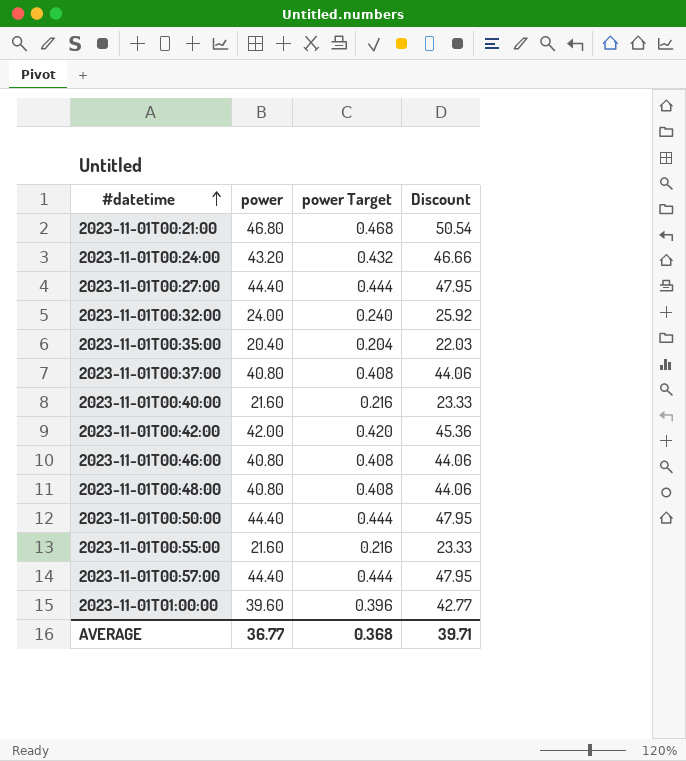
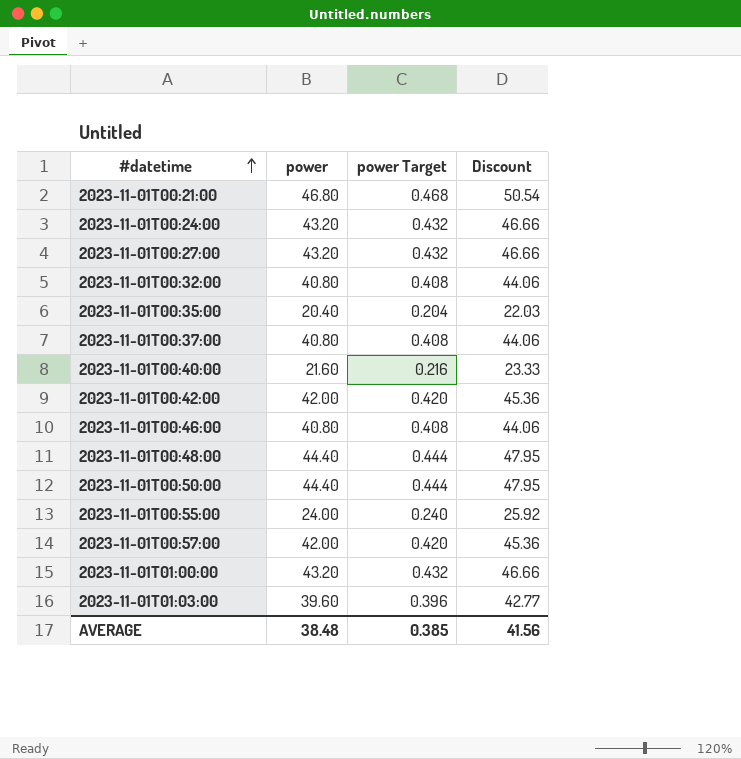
2023-11-01T00:27:00 | power: 44.40 -> 43.20
2023-11-01T00:27:00 | power Target: 0.444 -> 0.432
2023-11-01T00:27:00 | Discount: 47.95 -> 46.66
2023-11-01T00:32:00 | power: 24.00 -> 40.80
2023-11-01T00:32:00 | power Target: 0.240 -> 0.408
2023-11-01T00:32:00 | Discount: 25.92 -> 44.06
2023-11-01T00:48:00 | power: 40.80 -> 44.40
2023-11-01T00:48:00 | power Target: 0.408 -> 0.444
2023-11-01T00:48:00 | Discount: 44.06 -> 47.95
2023-11-01T00:55:00 | power: 21.60 -> 24.00
2023-11-01T00:55:00 | power Target: 0.216 -> 0.240
2023-11-01T00:55:00 | Discount: 23.33 -> 25.92
2023-11-01T00:57:00 | power: 44.40 -> 42.00
2023-11-01T00:57:00 | power Target: 0.444 -> 0.420
2023-11-01T00:57:00 | Discount: 47.95 -> 45.36
2023-11-01T01:00:00 | power: 39.60 -> 43.20
2023-11-01T01:00:00 | power Target: 0.396 -> 0.432
2023-11-01T01:00:00 | Discount: 42.77 -> 46.66
row 2023-11-01T01:03:00: none -> 39.60 | 0.396 | 42.77
AVERAGE | power: 36.77 -> 38.48
AVERAGE | power Target: 0.368 -> 0.385
AVERAGE | Discount: 39.71 -> 41.56

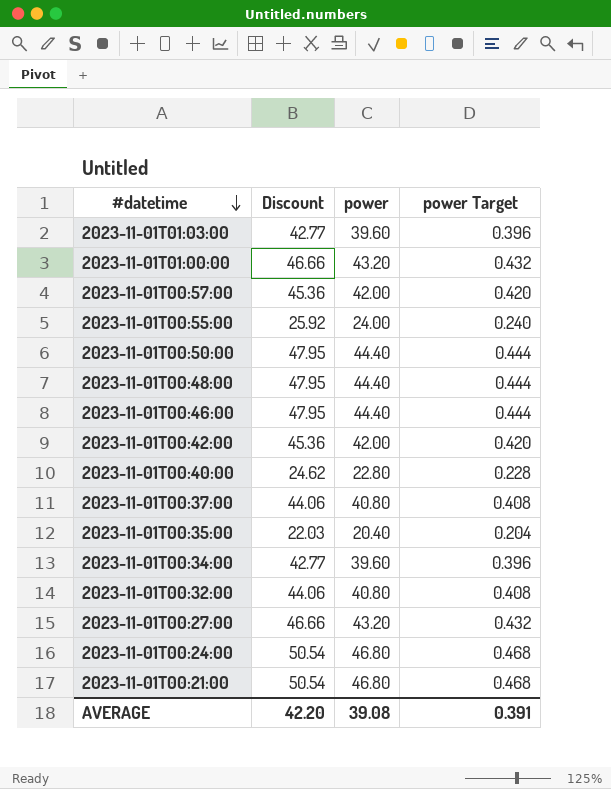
row order: #datetime ascending -> #datetime descending
column Discount | position: 4 -> 2
2023-11-01T00:46:00 | Discount: 44.06 -> 47.95
2023-11-01T00:46:00 | power: 40.80 -> 44.40
2023-11-01T00:46:00 | power Target: 0.408 -> 0.444
2023-11-01T00:40:00 | Discount: 23.33 -> 24.62
2023-11-01T00:40:00 | power: 21.60 -> 22.80
2023-11-01T00:40:00 | power Target: 0.216 -> 0.228
row 2023-11-01T00:34:00: none -> 42.77 | 39.60 | 0.396
2023-11-01T00:24:00 | Discount: 46.66 -> 50.54
2023-11-01T00:24:00 | power: 43.20 -> 46.80
2023-11-01T00:24:00 | power Target: 0.432 -> 0.468
AVERAGE | Discount: 41.56 -> 42.20
AVERAGE | power: 38.48 -> 39.08
AVERAGE | power Target: 0.385 -> 0.391

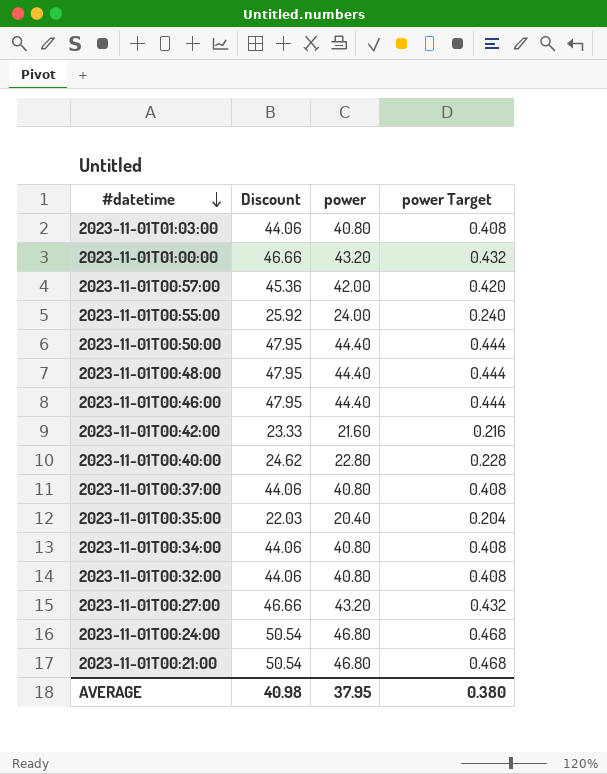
2023-11-01T01:03:00 | Discount: 42.77 -> 44.06
2023-11-01T01:03:00 | power: 39.60 -> 40.80
2023-11-01T01:03:00 | power Target: 0.396 -> 0.408
2023-11-01T00:42:00 | Discount: 45.36 -> 23.33
2023-11-01T00:42:00 | power: 42.00 -> 21.60
2023-11-01T00:42:00 | power Target: 0.420 -> 0.216
2023-11-01T00:34:00 | Discount: 42.77 -> 44.06
2023-11-01T00:34:00 | power: 39.60 -> 40.80
2023-11-01T00:34:00 | power Target: 0.396 -> 0.408
AVERAGE | Discount: 42.20 -> 40.98
AVERAGE | power: 39.08 -> 37.95
AVERAGE | power Target: 0.391 -> 0.380

